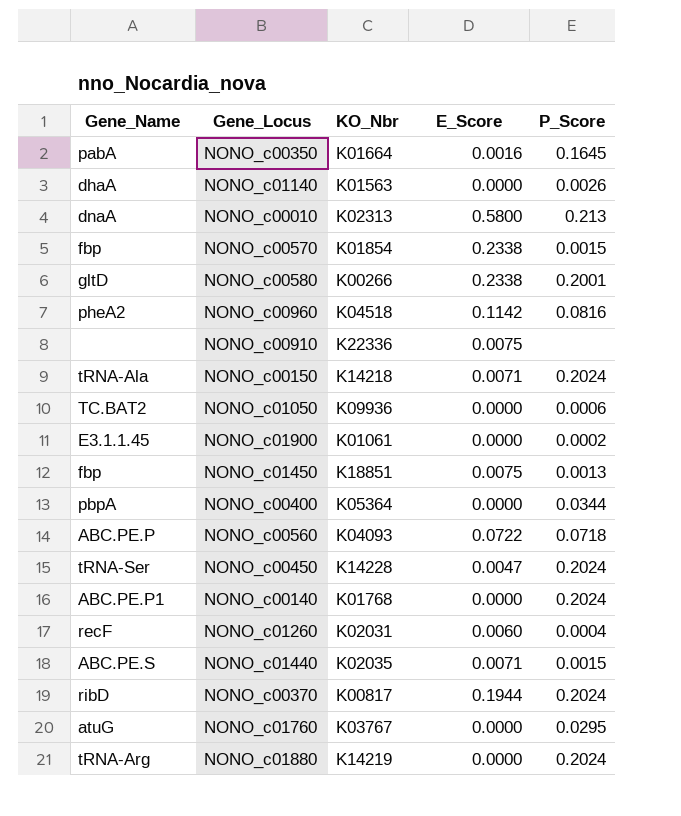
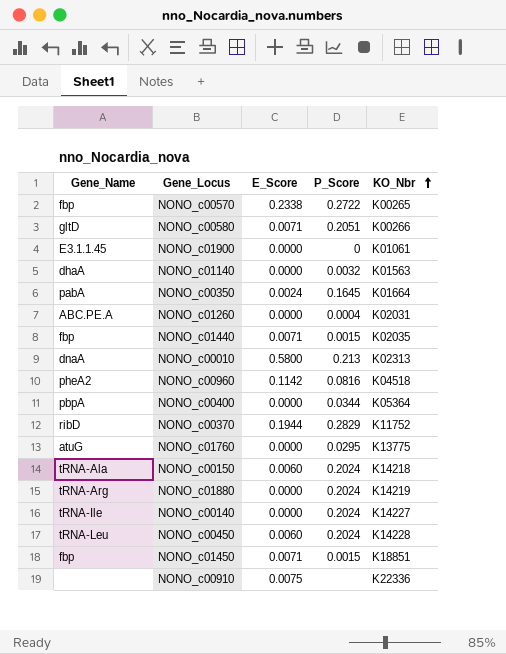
row order: none -> KO_Nbr ascending
column KO_Nbr | position: 3 -> 5
row NONO_c01050: TC.BAT2 | K09936 | 0.0000 | 0.0006 -> none
row NONO_c00560: ABC.PE.P | K04093 | 0.0722 | 0.0718 -> none
NONO_c00570 | P_Score: 0.0015 -> 0.2722
NONO_c00570 | KO_Nbr: K01854 -> K00265
NONO_c00580 | E_Score: 0.2338 -> 0.0071
NONO_c00580 | P_Score: 0.2001 -> 0.2051
NONO_c01900 | P_Score: 0.0002 -> 0
NONO_c01140 | P_Score: 0.0026 -> 0.0032
NONO_c00350 | E_Score: 0.0016 -> 0.0024
NONO_c01260 | Gene_Name: recF -> ABC.PE.A
NONO_c01260 | E_Score: 0.0060 -> 0.0000
NONO_c01440 | Gene_Name: ABC.PE.S -> fbp
NONO_c00370 | P_Score: 0.2024 -> 0.2829
NONO_c00370 | KO_Nbr: K00817 -> K11752
NONO_c01760 | KO_Nbr: K03767 -> K13775
NONO_c00150 | E_Score: 0.0071 -> 0.0060
NONO_c00140 | Gene_Name: ABC.PE.P1 -> tRNA-Ile
NONO_c00140 | KO_Nbr: K01768 -> K14227
NONO_c00450 | Gene_Name: tRNA-Ser -> tRNA-Leu
NONO_c00450 | E_Score: 0.0047 -> 0.0060
NONO_c01450 | E_Score: 0.0075 -> 0.0071
NONO_c01450 | P_Score: 0.0013 -> 0.0015

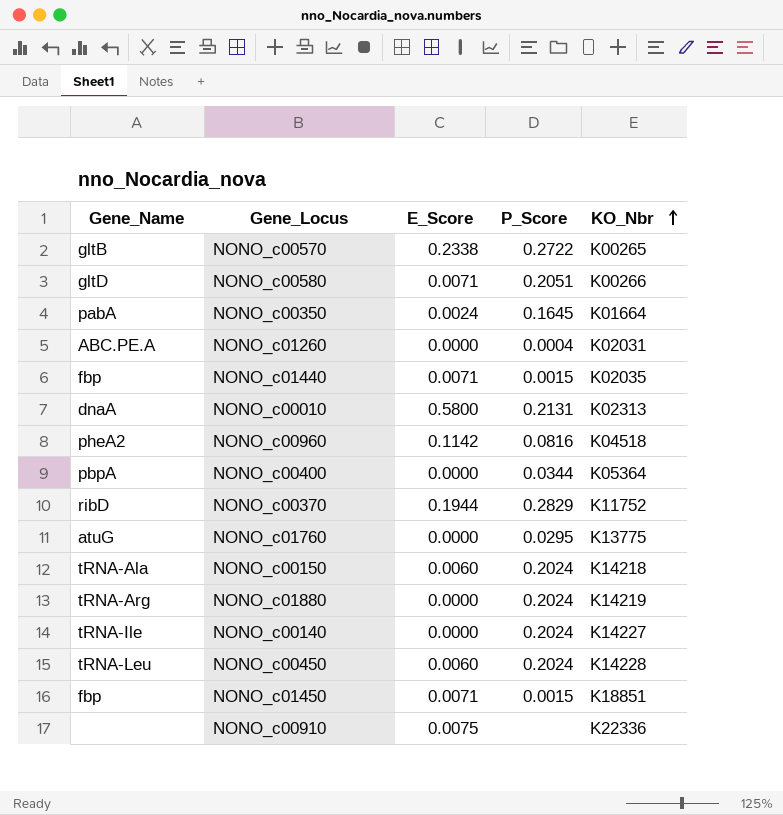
row NONO_c01900: E3.1.1.45 | 0.0000 | 0 | K01061 -> none
row NONO_c01140: dhaA | 0.0000 | 0.0032 | K01563 -> none
NONO_c00570 | Gene_Name: fbp -> gltB
NONO_c00010 | P_Score: 0.213 -> 0.2131

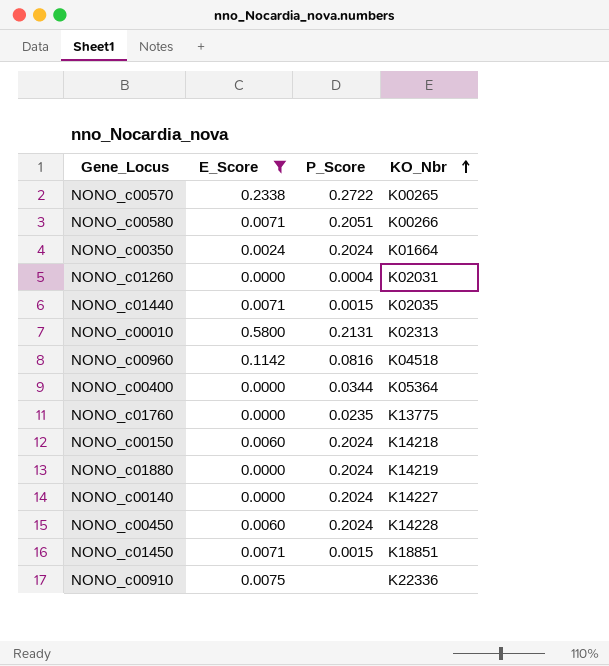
filter: none -> E_Score != 0.1944
column Gene_Name | position: 1 -> none
NONO_c00350 | P_Score: 0.1645 -> 0.2024
NONO_c01760 | P_Score: 0.0295 -> 0.0235

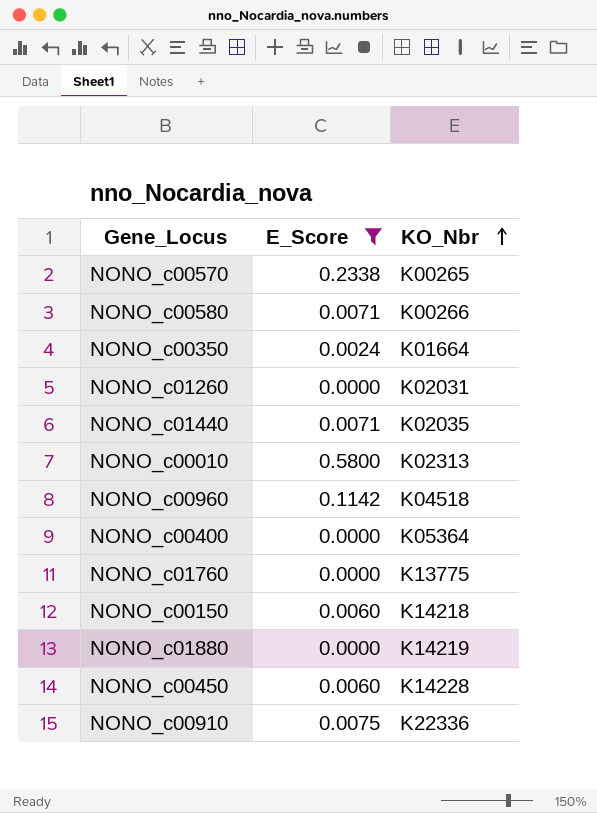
column P_Score | position: 3 -> none
row NONO_c00140: 0.0000 | 0.2024 | K14227 -> none
row NONO_c01450: 0.0071 | 0.0015 | K18851 -> none

